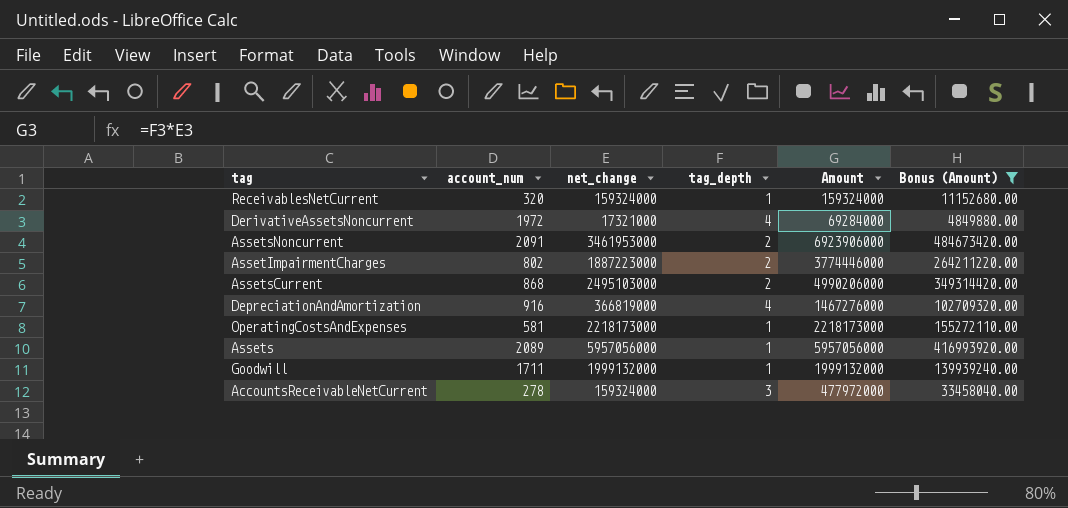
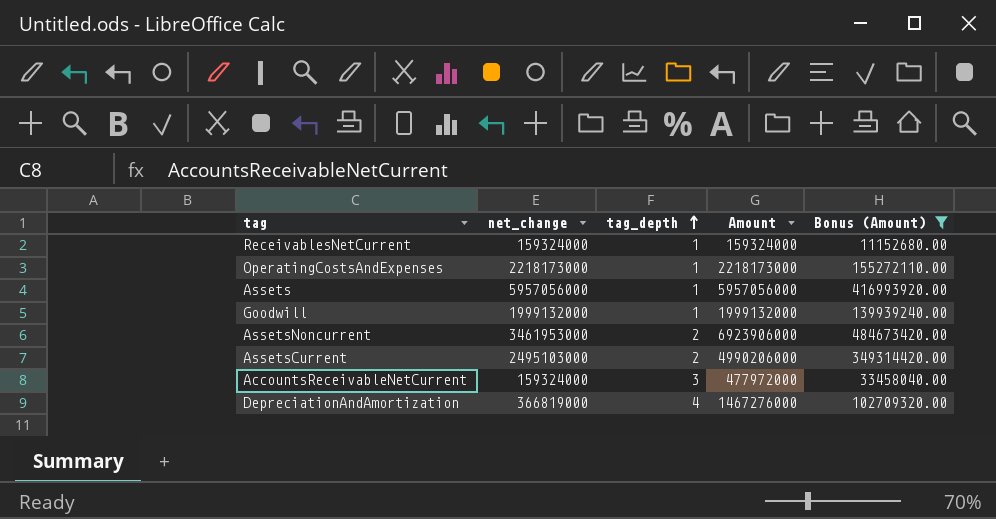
row order: none -> tag_depth ascending
column account_num | position: 2 -> none
row DerivativeAssetsNoncurrent: 1972 | 17321000 | 4 | 69284000 | 4849880.00 -> none
row AssetImpairmentCharges: 802 | 1887223000 | 2 | 3774446000 | 264211220.00 -> none

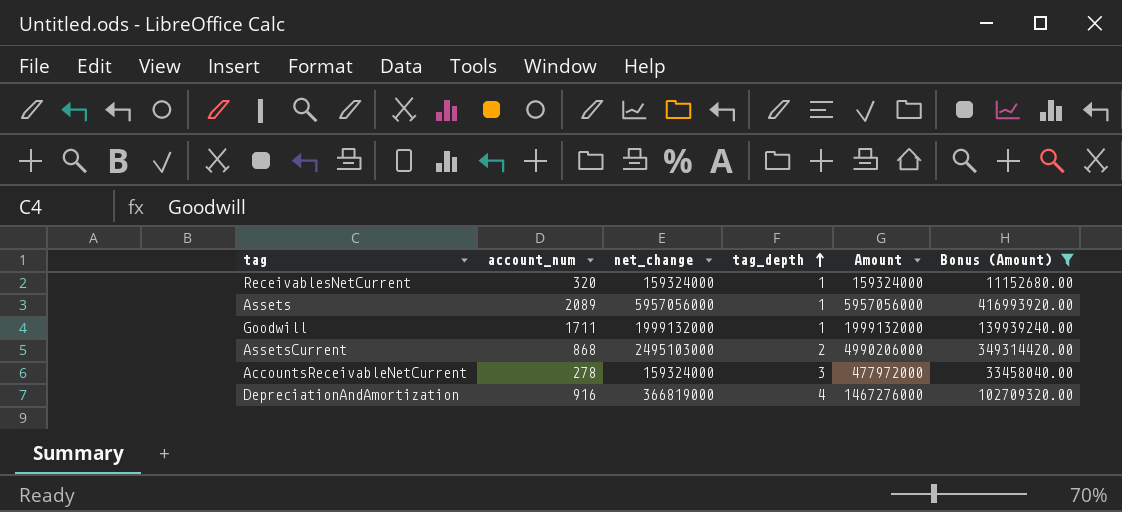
column account_num | position: none -> 2
row OperatingCostsAndExpenses: 2218173000 | 1 | 2218173000 | 155272110.00 -> none
row AssetsNoncurrent: 3461953000 | 2 | 6923906000 | 484673420.00 -> none

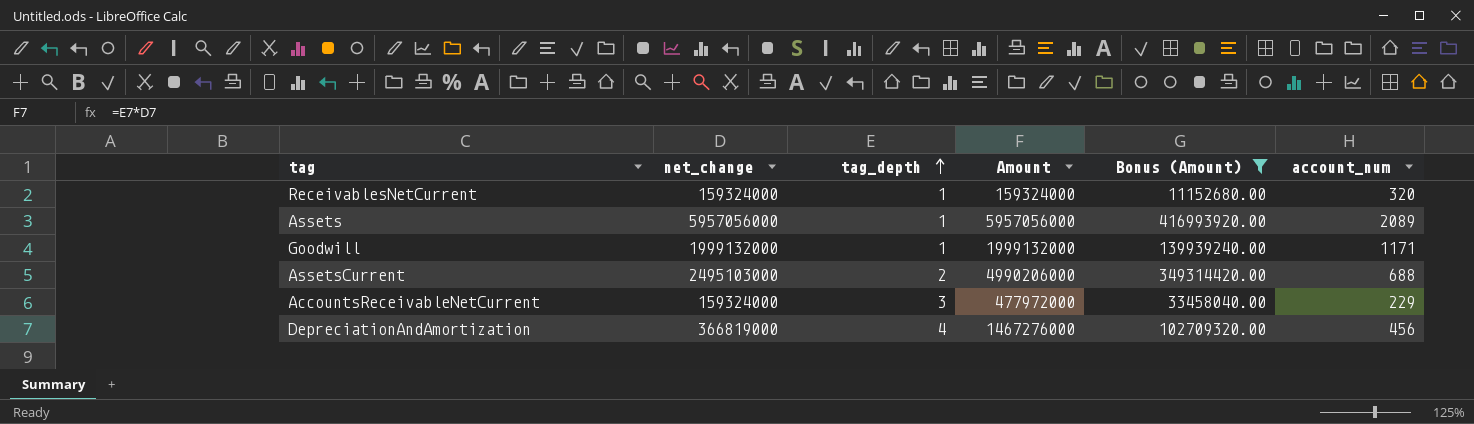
column account_num | position: 2 -> 6
Goodwill | account_num: 1711 -> 1171
AssetsCurrent | account_num: 868 -> 688
AccountsReceivableNetCurrent | account_num: 278 -> 229
DepreciationAndAmortization | account_num: 916 -> 456

